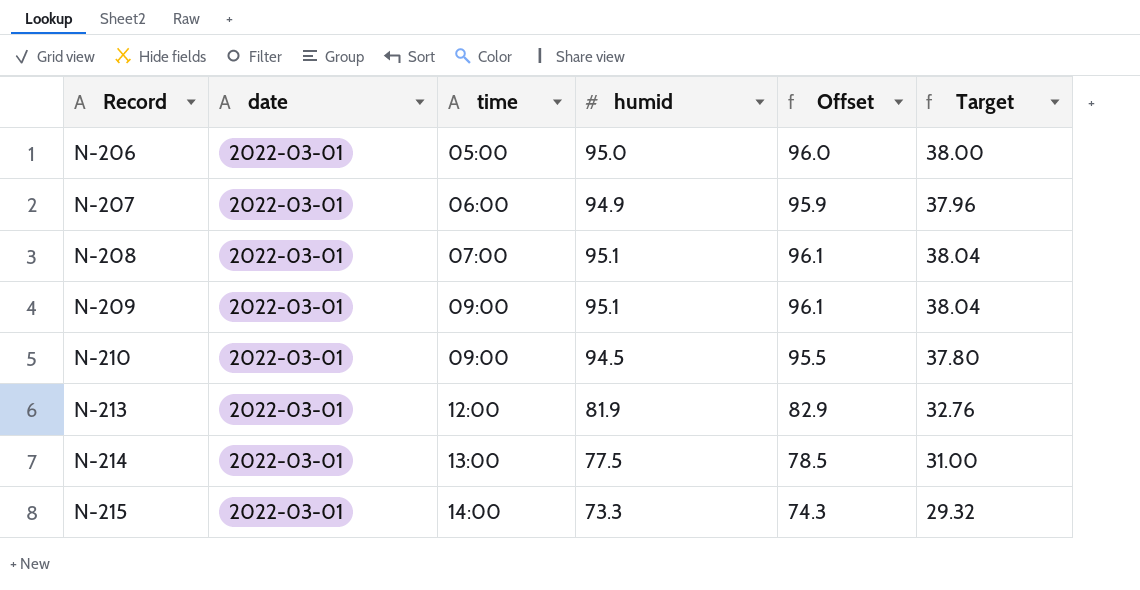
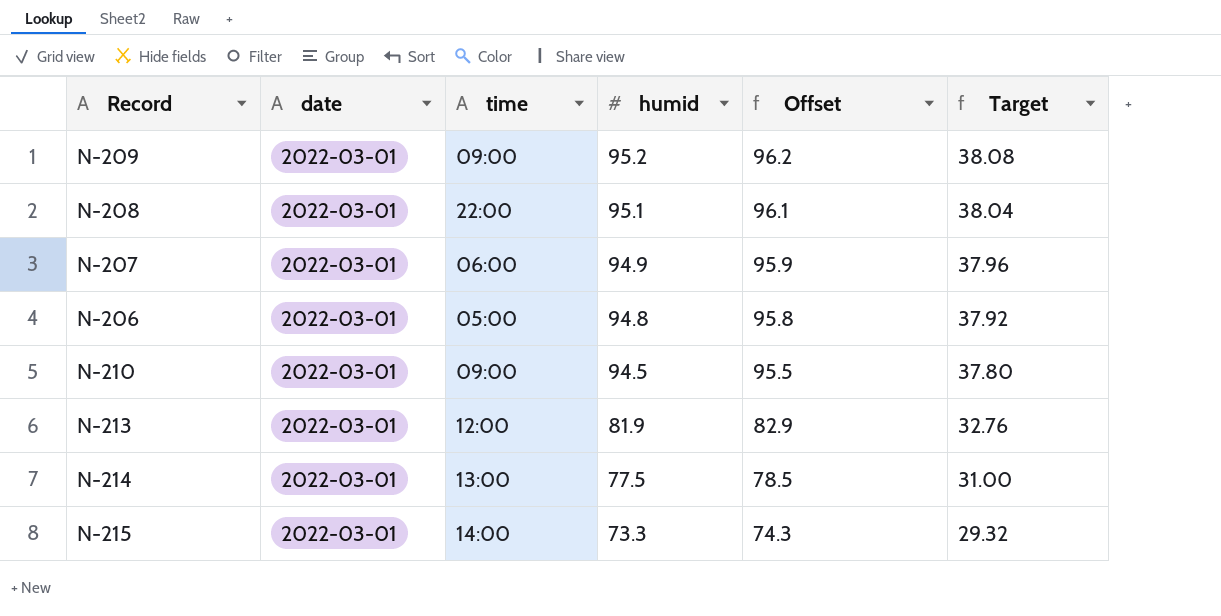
row order: Record ascending -> humid descending
N-209 | humid: 95.1 -> 95.2
N-209 | Offset: 96.1 -> 96.2
N-209 | Target: 38.04 -> 38.08
N-208 | time: 07:00 -> 22:00
N-206 | humid: 95.0 -> 94.8
N-206 | Offset: 96.0 -> 95.8
N-206 | Target: 38.00 -> 37.92

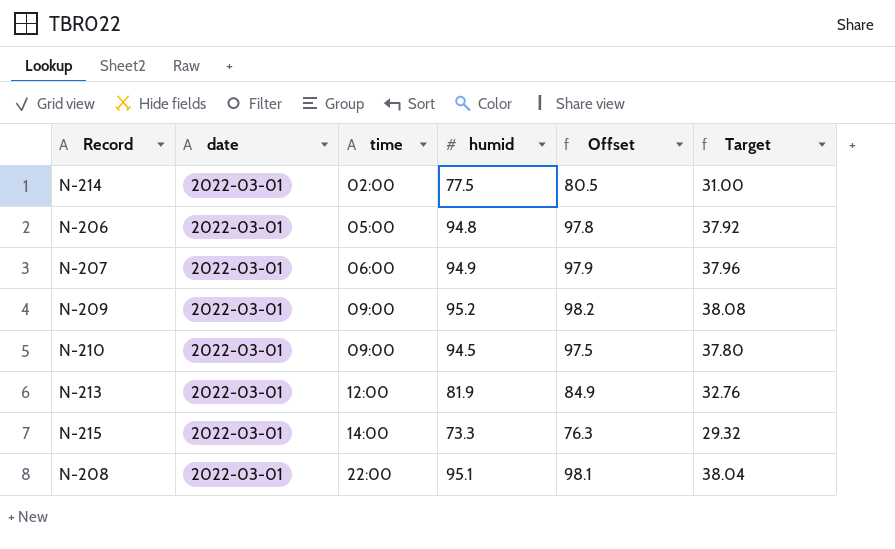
row order: humid descending -> time ascending
column Offset | formula: [humid] + 1 -> [humid] + 3
N-214 | time: 13:00 -> 02:00

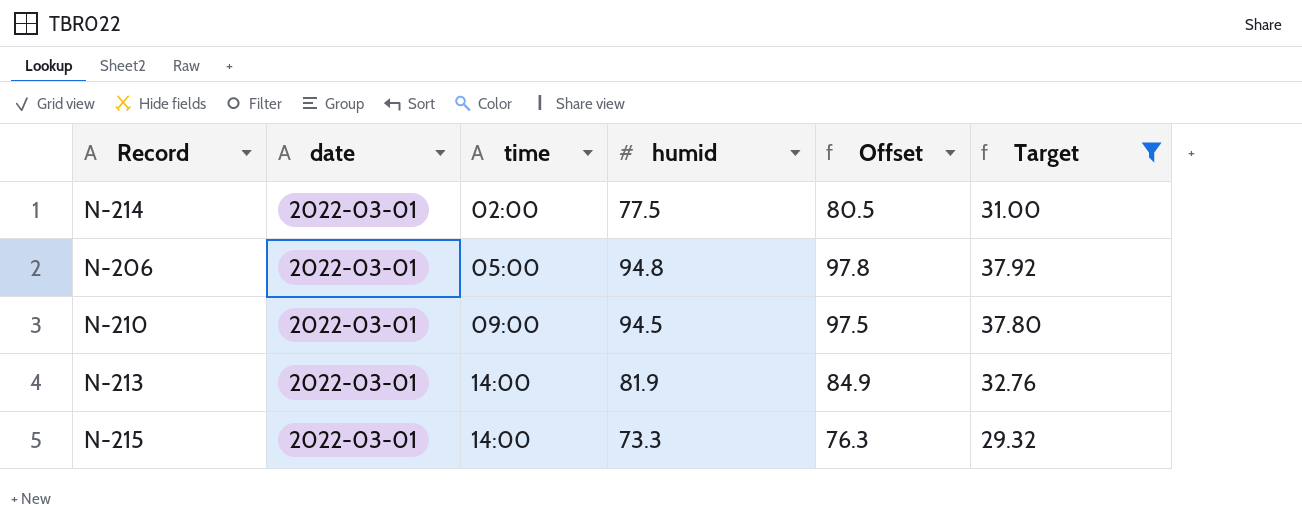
filter: none -> Target <= 37.92
N-213 | time: 12:00 -> 14:00

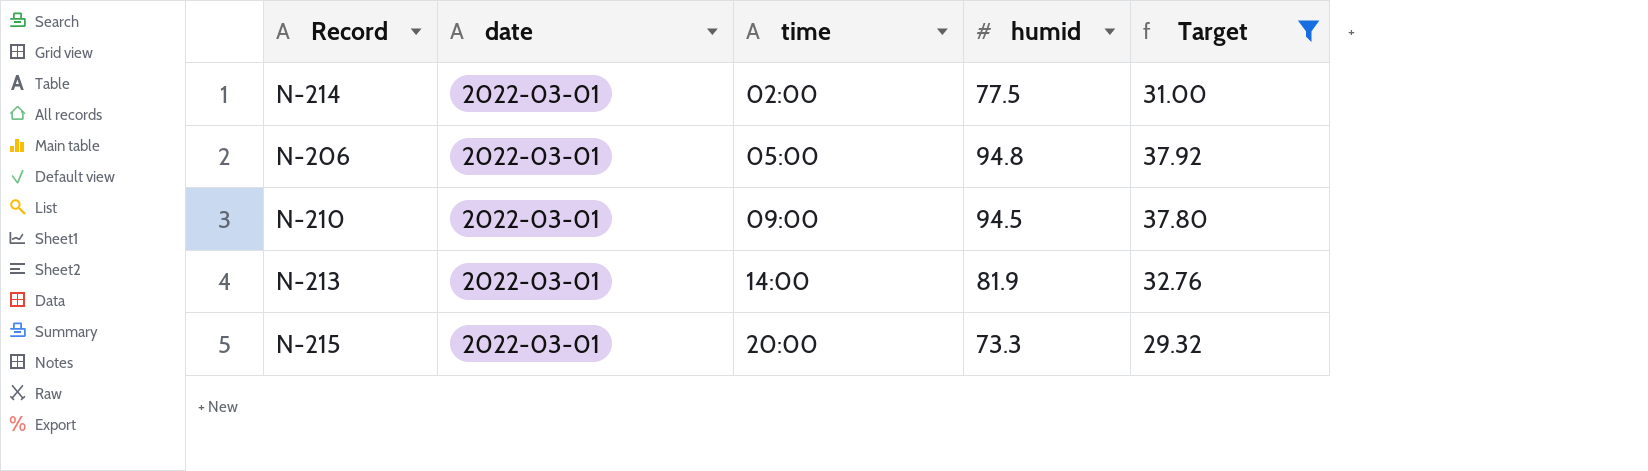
column Offset | formula: [humid] + 3 -> none
N-215 | time: 14:00 -> 20:00

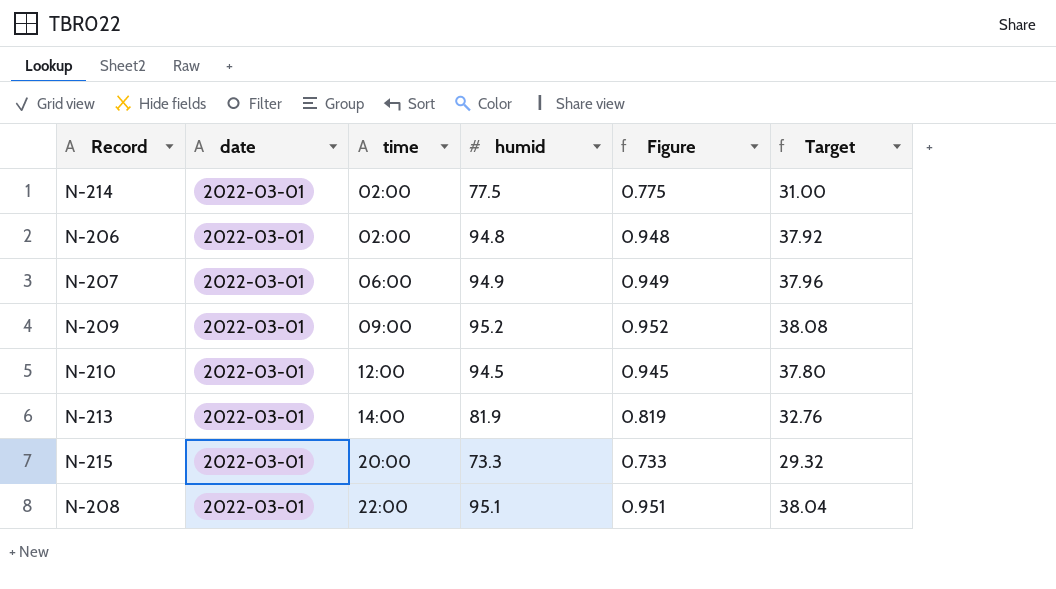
filter: Target <= 37.92 -> none
column Figure | formula: none -> [humid] * 0.01
N-206 | time: 05:00 -> 02:00
N-210 | time: 09:00 -> 12:00

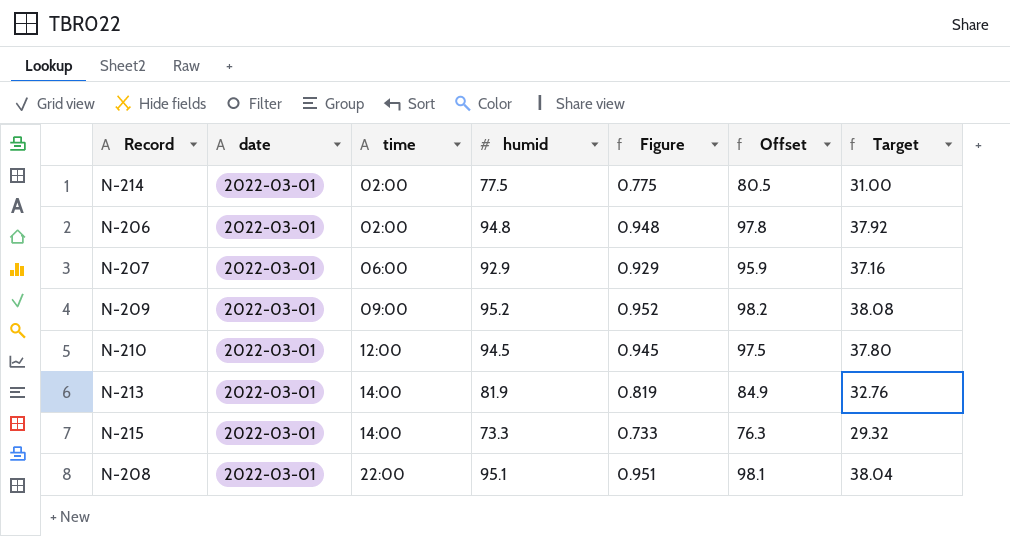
column Offset | formula: none -> [humid] + 3
N-207 | humid: 94.9 -> 92.9
N-207 | Figure: 0.949 -> 0.929
N-207 | Target: 37.96 -> 37.16
N-215 | time: 20:00 -> 14:00

